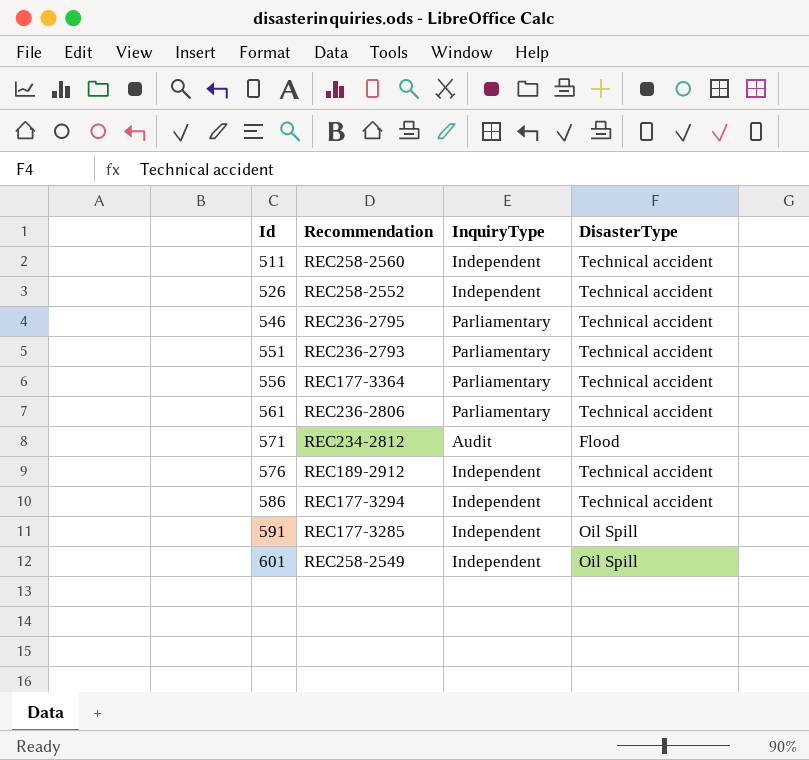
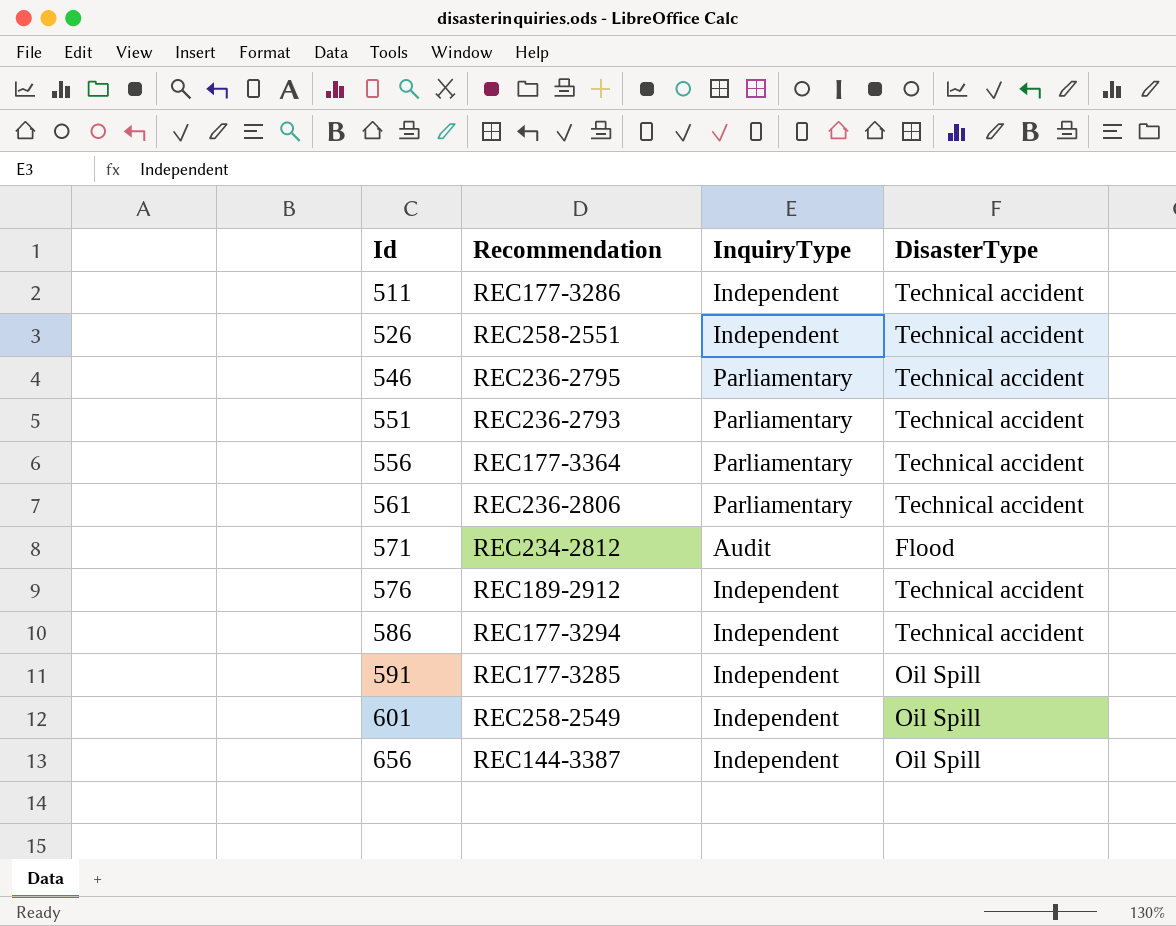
511 | Recommendation: REC258-2560 -> REC177-3286
526 | Recommendation: REC258-2552 -> REC258-2551
row 656: none -> REC144-3387 | Independent | Oil Spill

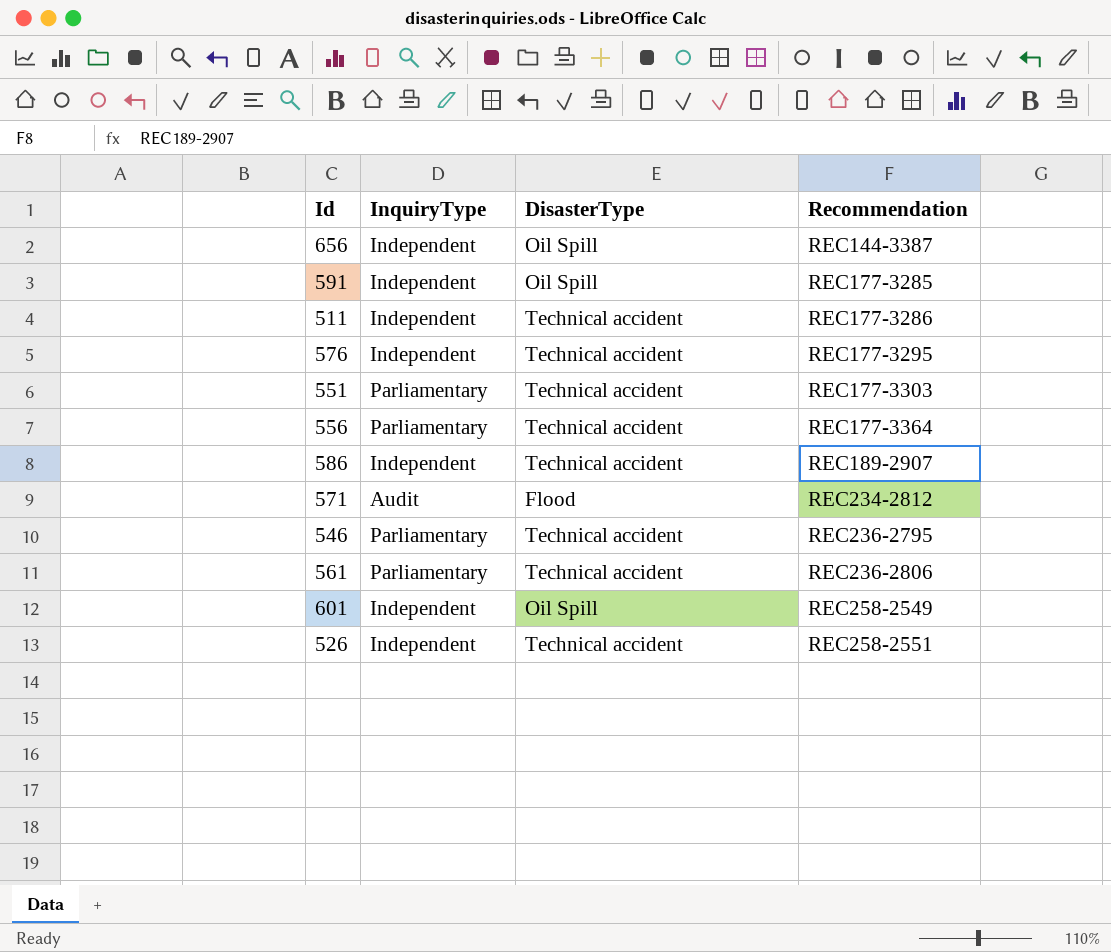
row order: Id ascending -> Recommendation ascending
column Recommendation | position: 2 -> 4
576 | Recommendation: REC189-2912 -> REC177-3295
551 | Recommendation: REC236-2793 -> REC177-3303
586 | Recommendation: REC177-3294 -> REC189-2907

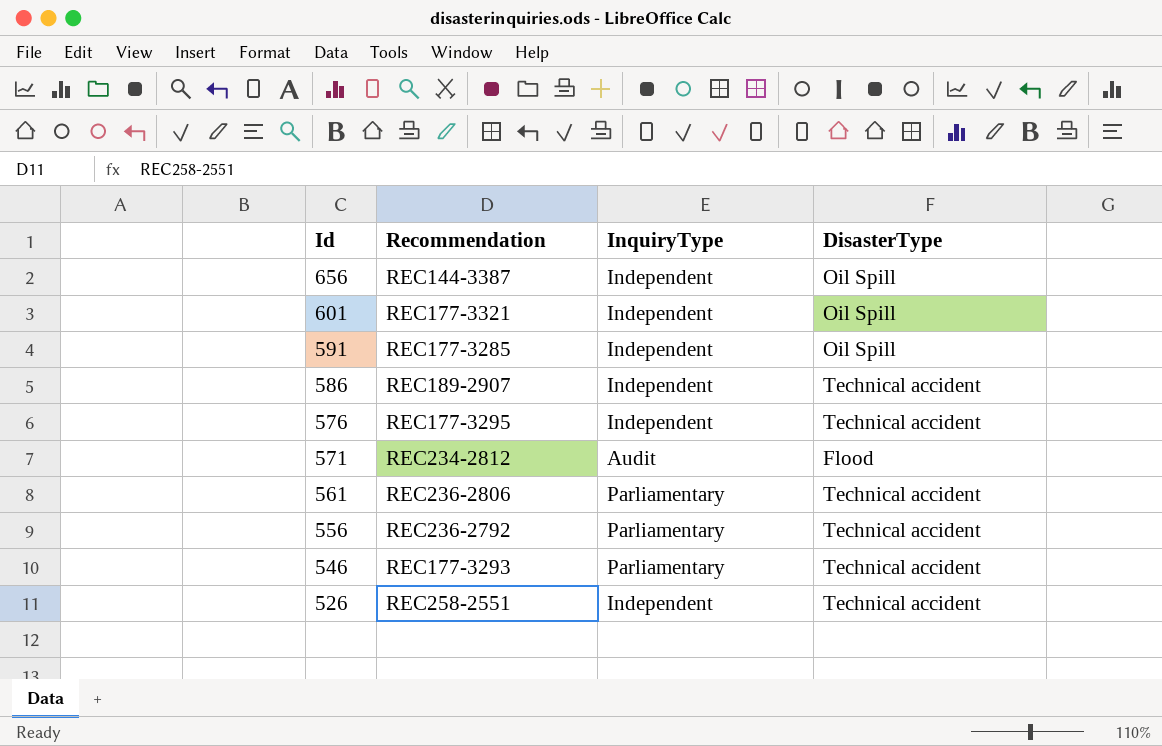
row order: Recommendation ascending -> Id descending
column Recommendation | position: 4 -> 2
row 511: Independent | Technical accident | REC177-3286 -> none
row 551: Parliamentary | Technical accident | REC177-3303 -> none
601 | Recommendation: REC258-2549 -> REC177-3321
556 | Recommendation: REC177-3364 -> REC236-2792
546 | Recommendation: REC236-2795 -> REC177-3293

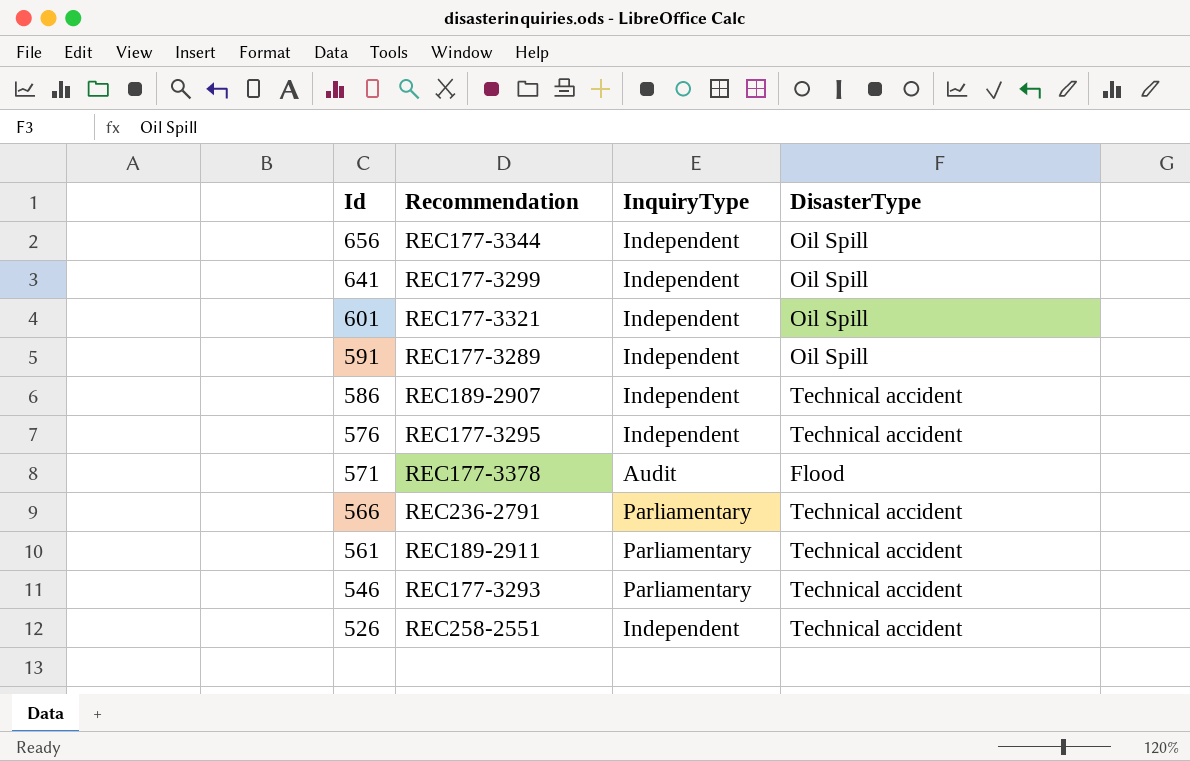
row 556: REC236-2792 | Parliamentary | Technical accident -> none
656 | Recommendation: REC144-3387 -> REC177-3344
row 641: none -> REC177-3299 | Independent | Oil Spill
591 | Recommendation: REC177-3285 -> REC177-3289
571 | Recommendation: REC234-2812 -> REC177-3378
row 566: none -> REC236-2791 | Parliamentary | Technical accident
561 | Recommendation: REC236-2806 -> REC189-2911

